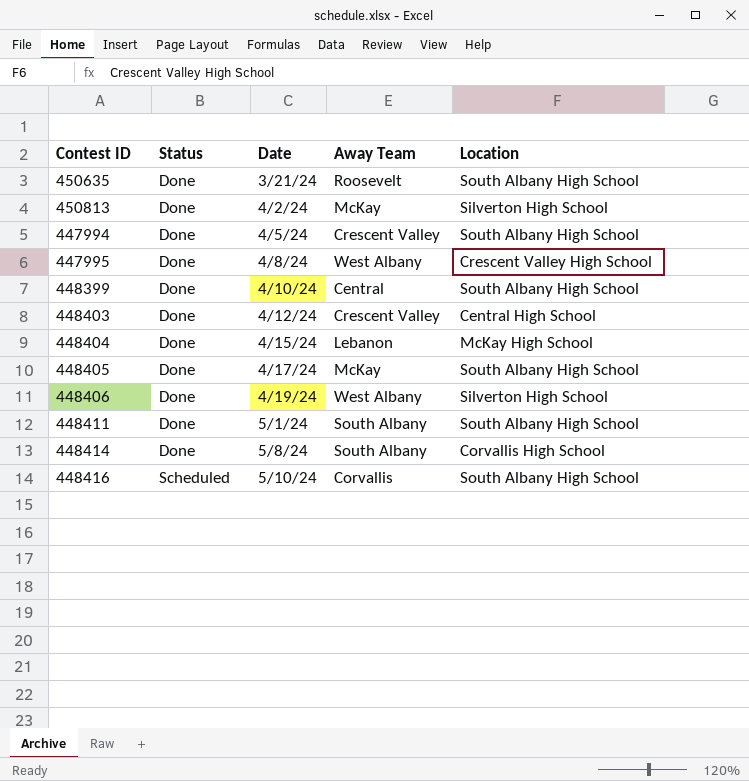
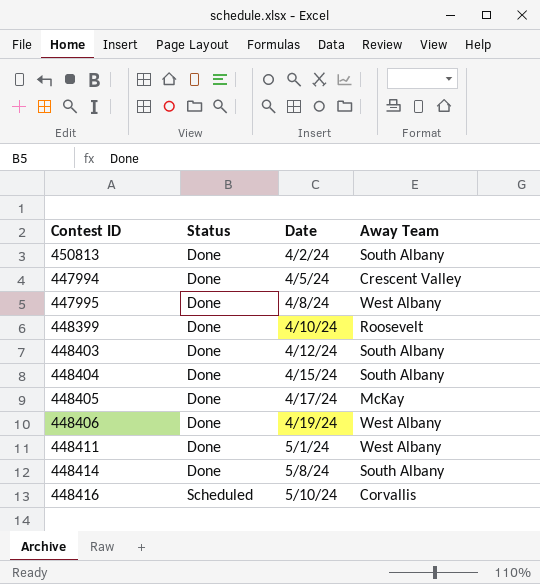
column Location | position: 5 -> none
row 450635: Done | 3/21/24 | Roosevelt | South Albany High School -> none
450813 | Away Team: McKay -> South Albany
448399 | Away Team: Central -> Roosevelt
448403 | Away Team: Crescent Valley -> South Albany
448404 | Away Team: Lebanon -> South Albany
448411 | Away Team: South Albany -> West Albany

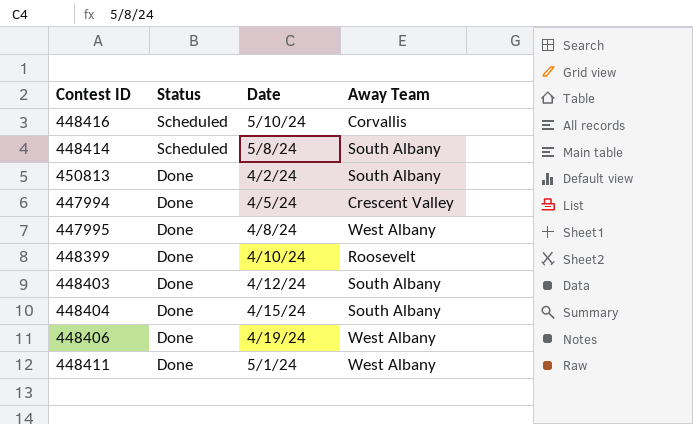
row order: Status ascending -> Status descending
row 448405: Done | 4/17/24 | McKay -> none
448414 | Status: Done -> Scheduled

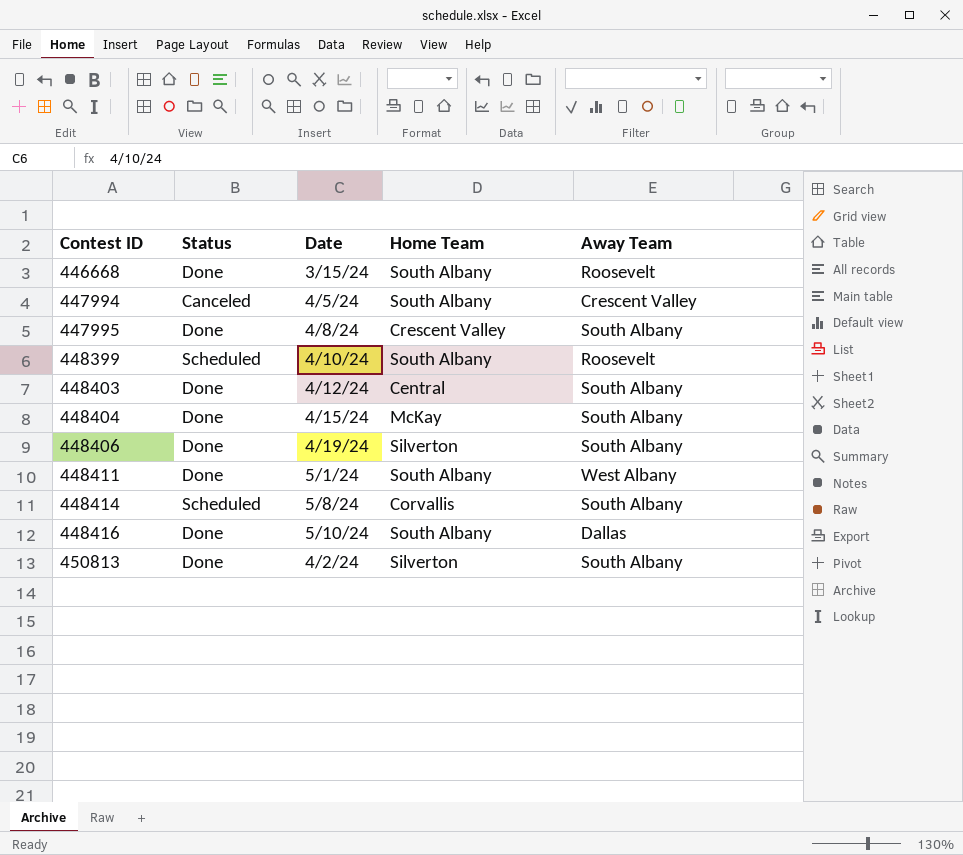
row order: Status descending -> Contest ID ascending
column Home Team | position: none -> 4
row 446668: none -> Done | 3/15/24 | South Albany | Roosevelt
447994 | Status: Done -> Canceled
447995 | Away Team: West Albany -> South Albany
448399 | Status: Done -> Scheduled
448406 | Away Team: West Albany -> South Albany
448416 | Status: Scheduled -> Done
448416 | Away Team: Corvallis -> Dallas

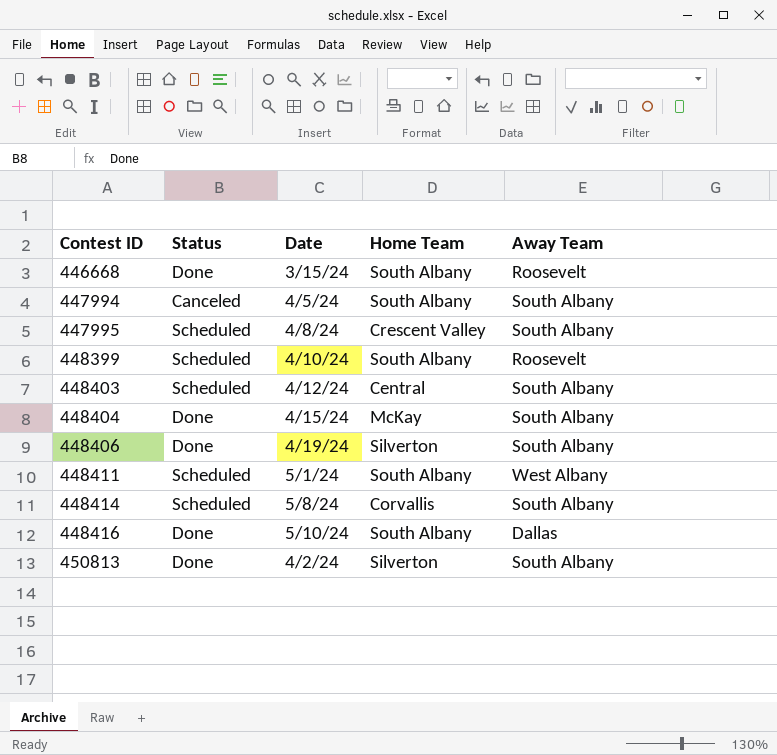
447994 | Away Team: Crescent Valley -> South Albany
447995 | Status: Done -> Scheduled
448403 | Status: Done -> Scheduled
448411 | Status: Done -> Scheduled

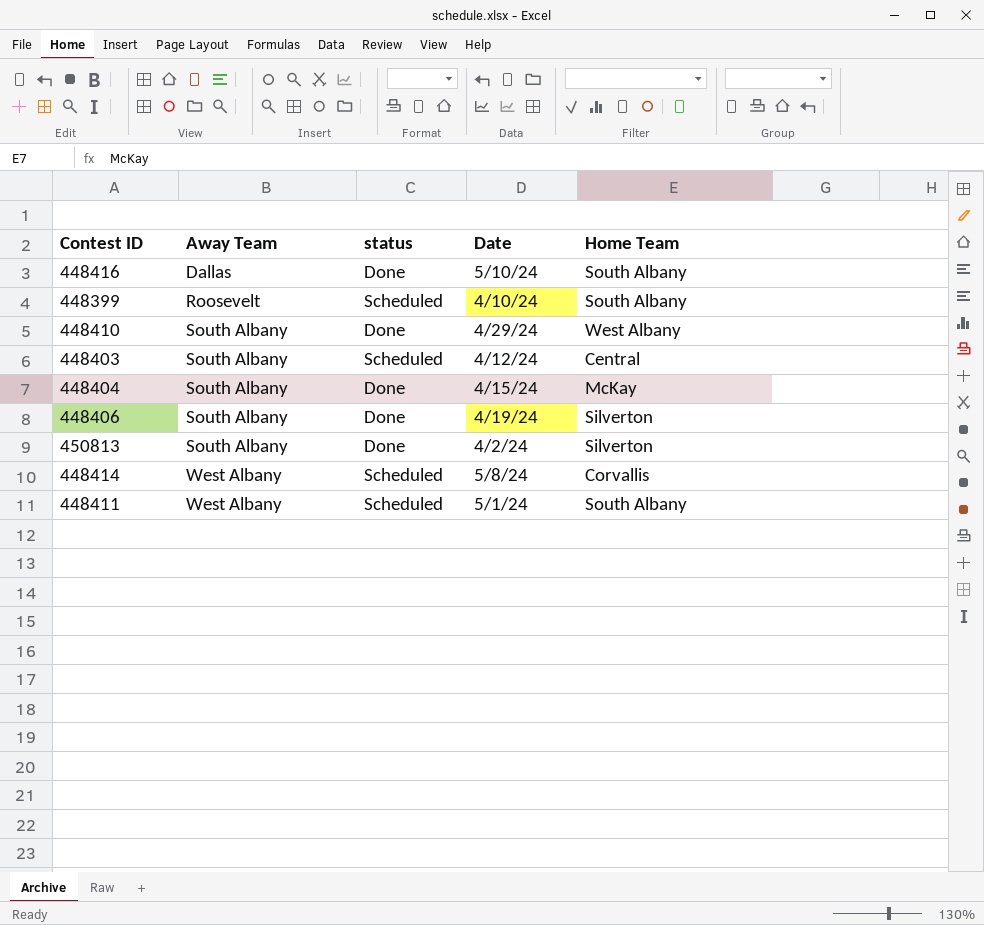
row order: Contest ID ascending -> Away Team ascending
column Away Team | position: 5 -> 2
column name: Status -> status
row 446668: Done | 3/15/24 | South Albany | Roosevelt -> none
row 447994: Canceled | 4/5/24 | South Albany | South Albany -> none
row 447995: Scheduled | 4/8/24 | Crescent Valley | South Albany -> none
row 448410: none -> South Albany | Done | 4/29/24 | West Albany
448414 | Away Team: South Albany -> West Albany

